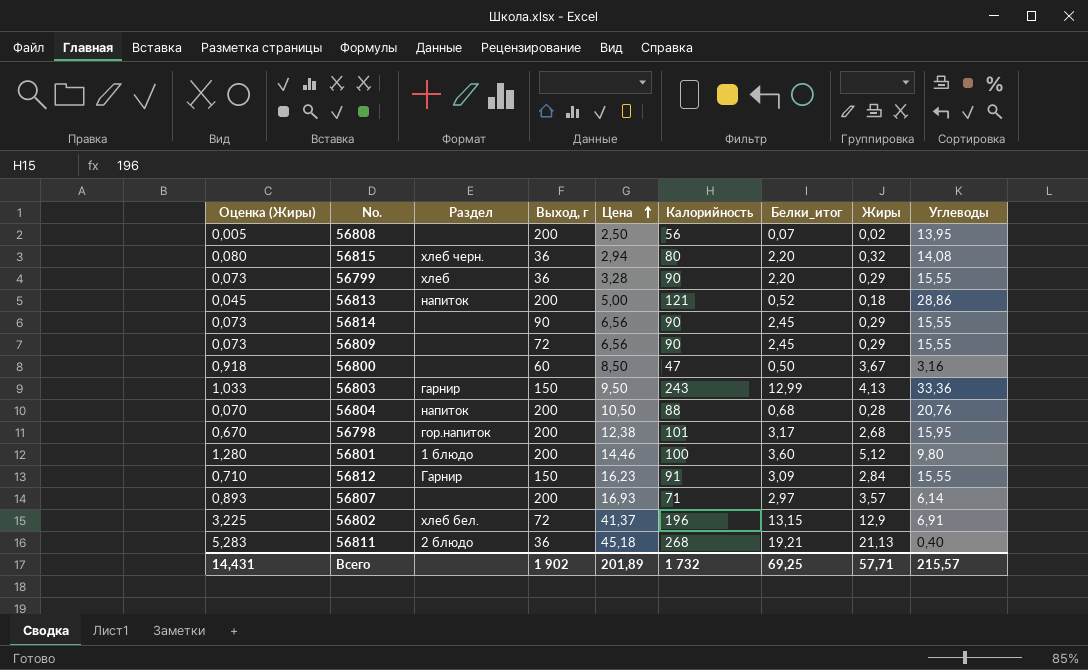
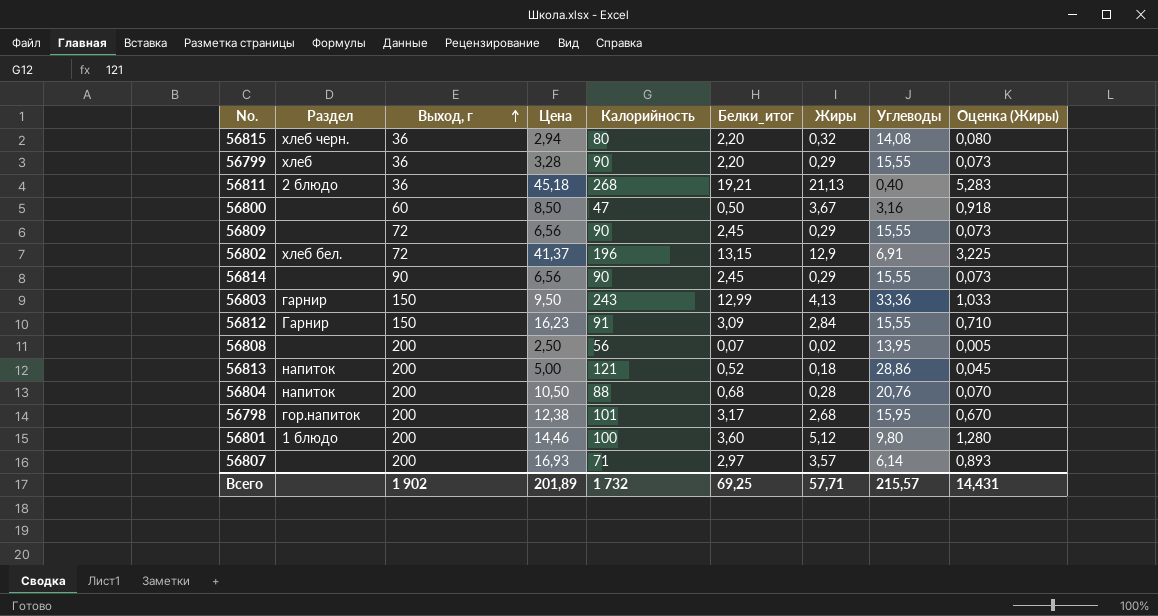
row order: Цена ascending -> Выход, г ascending
column Оценка (Жиры) | position: 1 -> 9

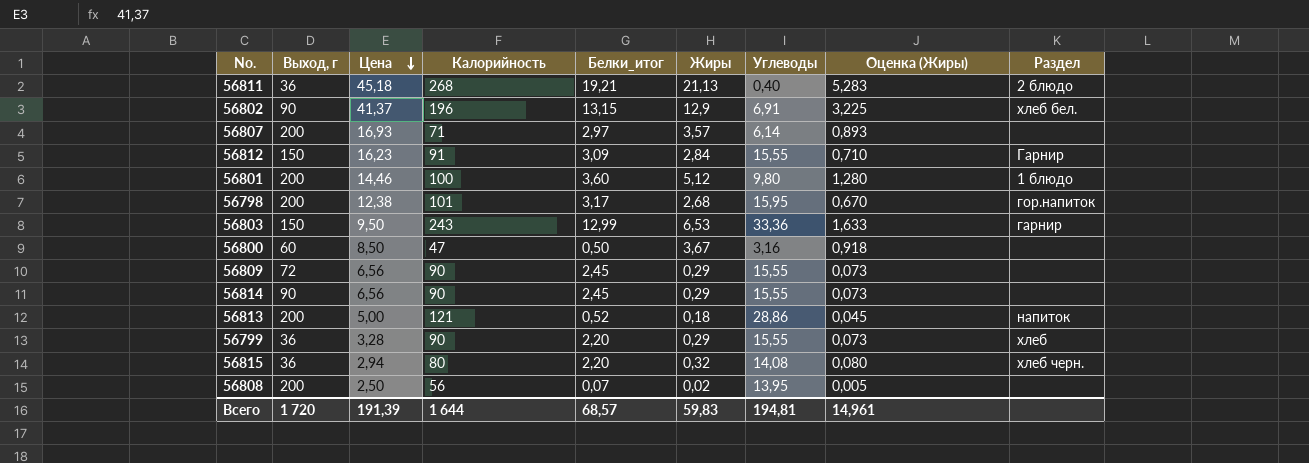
row order: Выход, г ascending -> Цена descending
column Раздел | position: 2 -> 9
row 56804: напиток | 200 | 10,50 | 88 | 0,68 | 0,28 | 20,76 | 0,070 -> none
56802 | Выход, г: 72 -> 90
56803 | Жиры: 4,13 -> 6,53
56803 | Оценка (Жиры): 1,033 -> 1,633
Всего | Выход, г: 1 902 -> 1 720
Всего | Цена: 201,89 -> 191,39
Всего | Калорийность: 1 732 -> 1 644
Всего | Белки_итог: 69,25 -> 68,57
Всего | Жиры: 57,71 -> 59,83
Всего | Углеводы: 215,57 -> 194,81
Всего | Оценка (Жиры): 14,431 -> 14,961

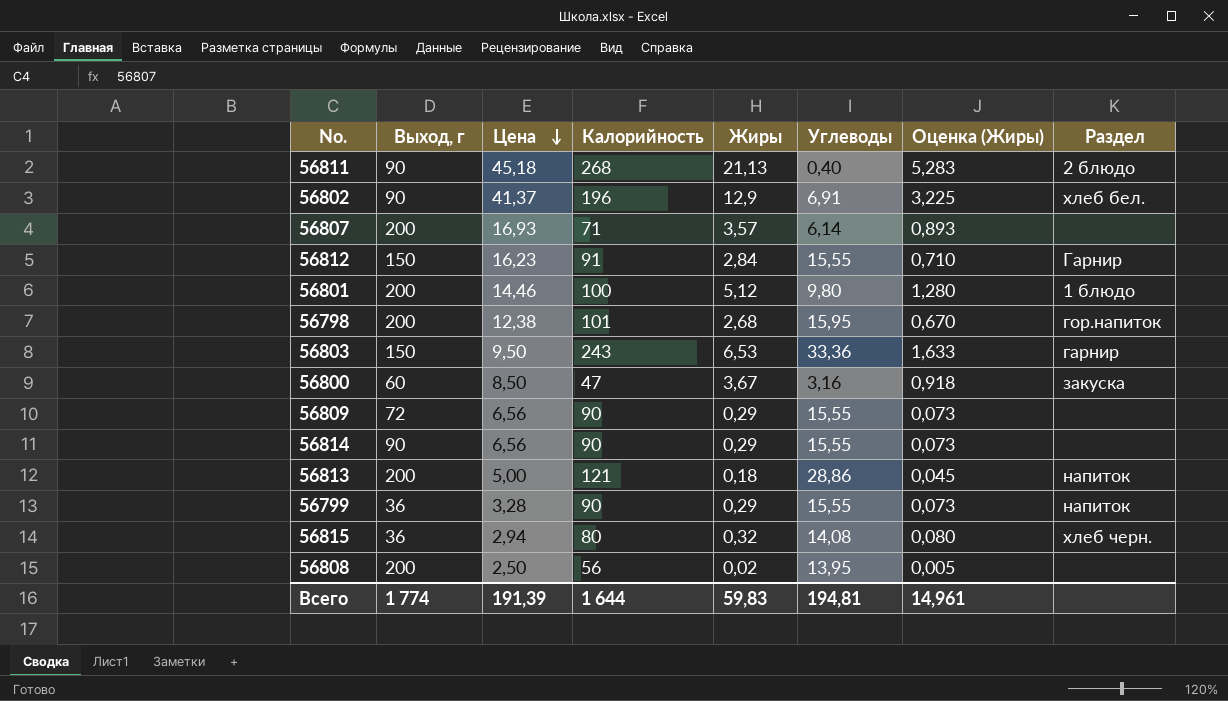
column Белки_итог | position: 5 -> none
56811 | Выход, г: 36 -> 90
56800 | Раздел: none -> закуска
56799 | Раздел: хлеб -> напиток
Всего | Выход, г: 1 720 -> 1 774

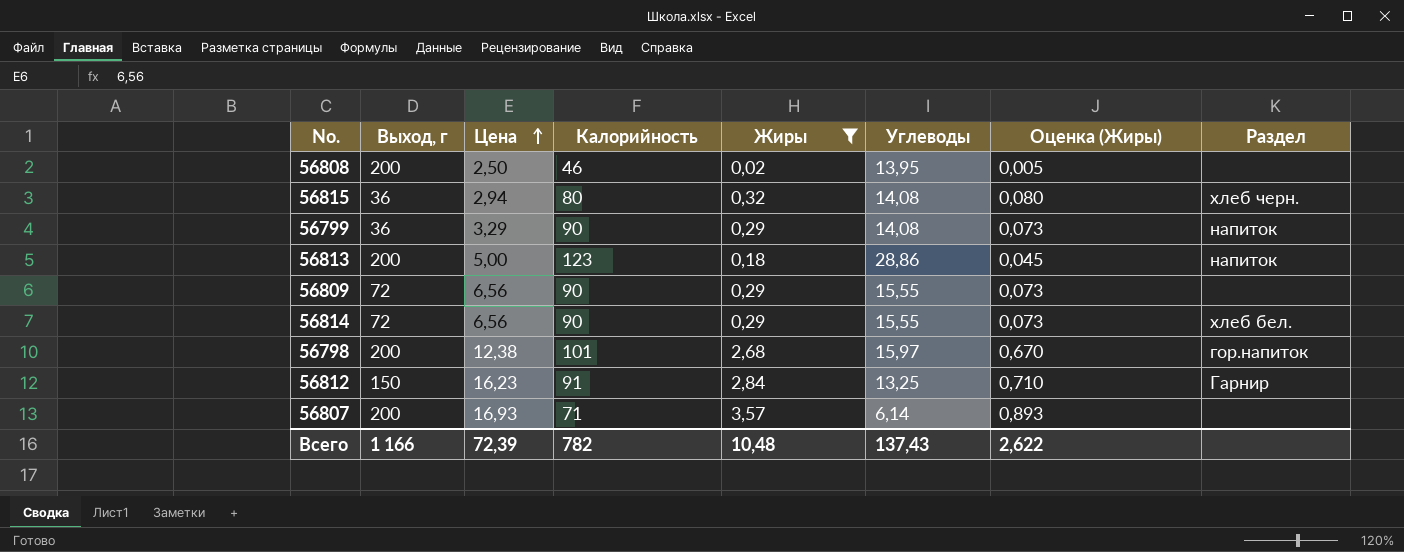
filter: none -> Жиры <= 3,57
row order: Цена descending -> Цена ascending
56808 | Калорийность: 56 -> 46
56799 | Цена: 3,28 -> 3,29
56799 | Углеводы: 15,55 -> 14,08
56813 | Калорийность: 121 -> 123
56814 | Выход, г: 90 -> 72
56814 | Раздел: none -> хлеб бел.
56798 | Углеводы: 15,95 -> 15,97
56812 | Углеводы: 15,55 -> 13,25
Всего | Выход, г: 1 774 -> 1 166
Всего | Цена: 191,39 -> 72,39
Всего | Калорийность: 1 644 -> 782
Всего | Жиры: 59,83 -> 10,48
Всего | Углеводы: 194,81 -> 137,43
Всего | Оценка (Жиры): 14,961 -> 2,622

